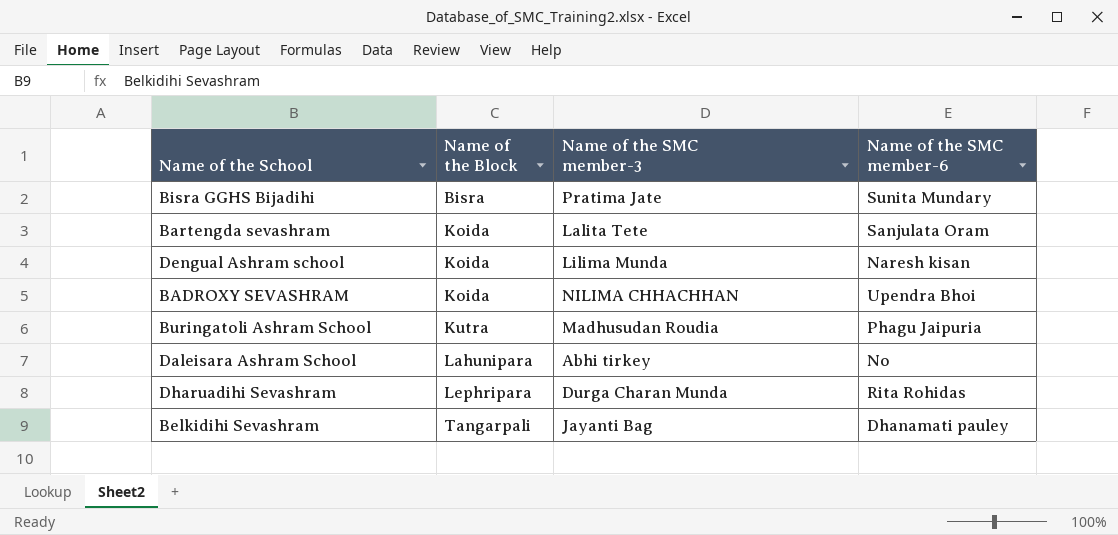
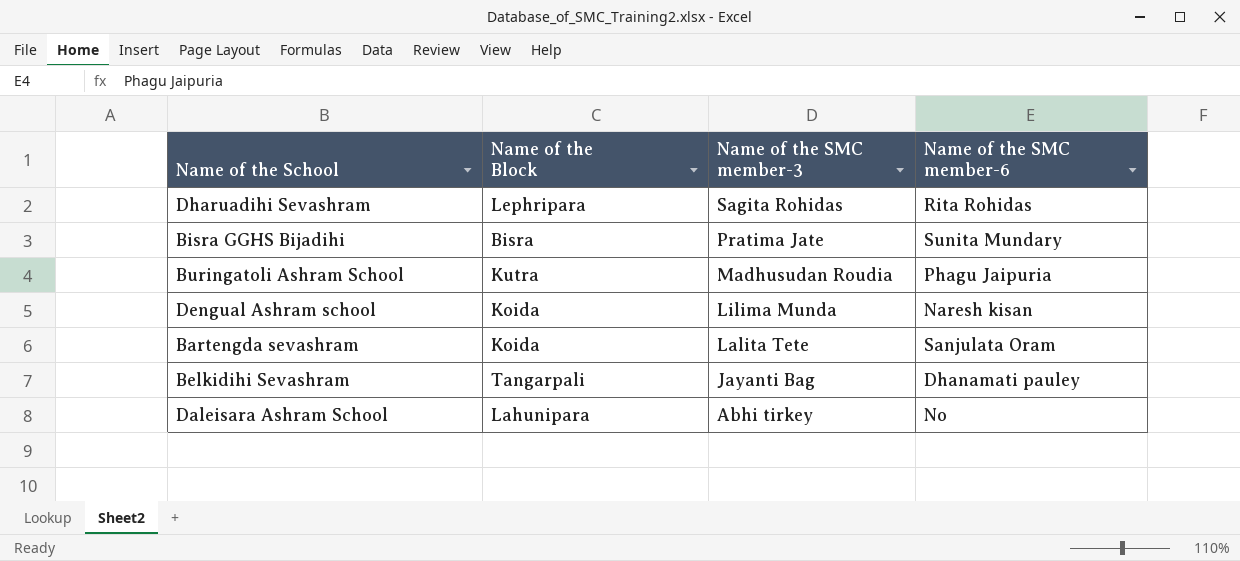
row order: Name of the Block ascending -> Name of the SMC member-3 descending
row BADROXY SEVASHRAM: Koida | NILIMA CHHACHHAN | Upendra Bhoi -> none
Dharuadihi Sevashram | Name of the SMC member-3: Durga Charan Munda -> Sagita Rohidas

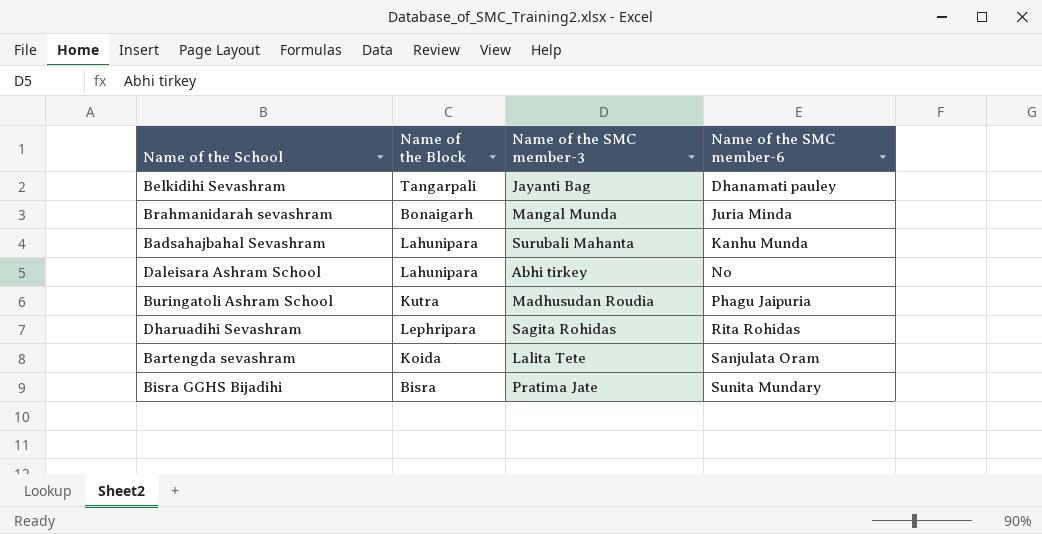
row order: Name of the SMC member-3 descending -> Name of the SMC member-6 ascending
row Dengual Ashram school: Koida | Lilima Munda | Naresh kisan -> none
row Brahmanidarah sevashram: none -> Bonaigarh | Mangal Munda | Juria Minda
row Badsahajbahal Sevashram: none -> Lahunipara | Surubali Mahanta | Kanhu Munda

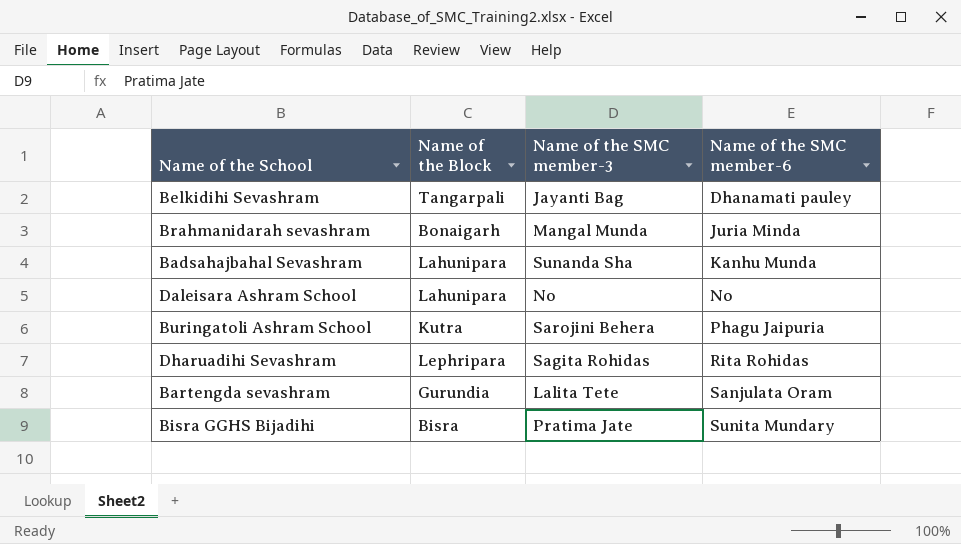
Badsahajbahal Sevashram | Name of the SMC member-3: Surubali Mahanta -> Sunanda Sha
Daleisara Ashram School | Name of the SMC member-3: Abhi tirkey -> No
Buringatoli Ashram School | Name of the SMC member-3: Madhusudan Roudia -> Sarojini Behera
Bartengda sevashram | Name of the Block: Koida -> Gurundia

